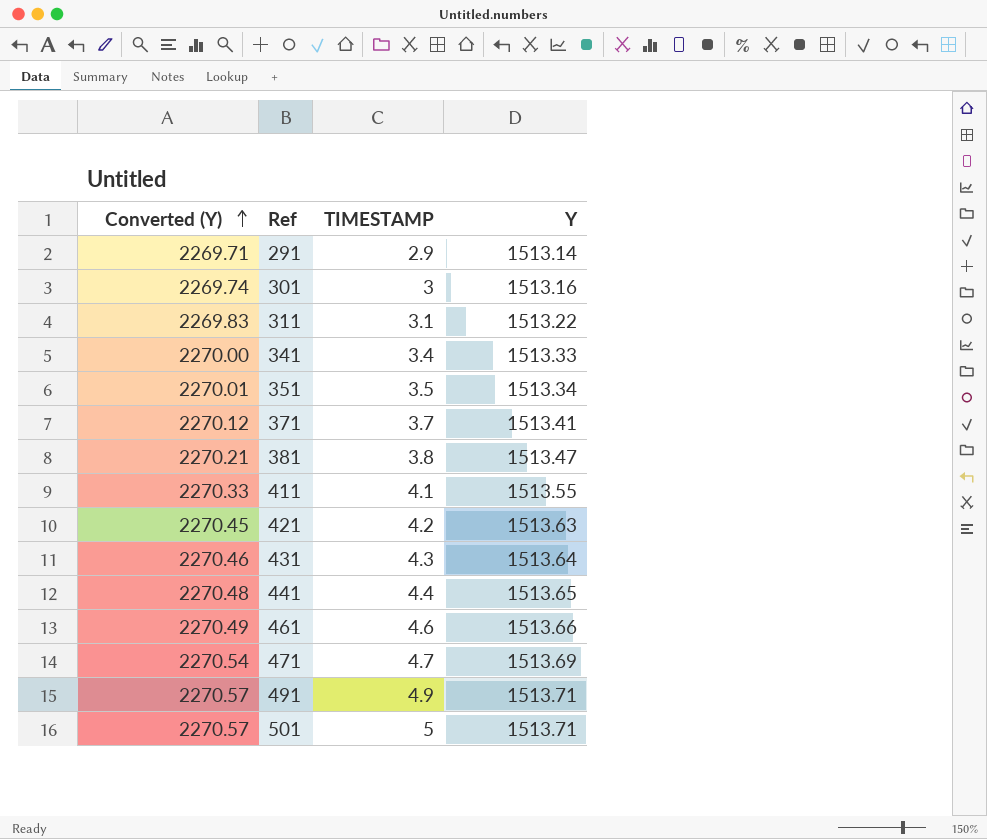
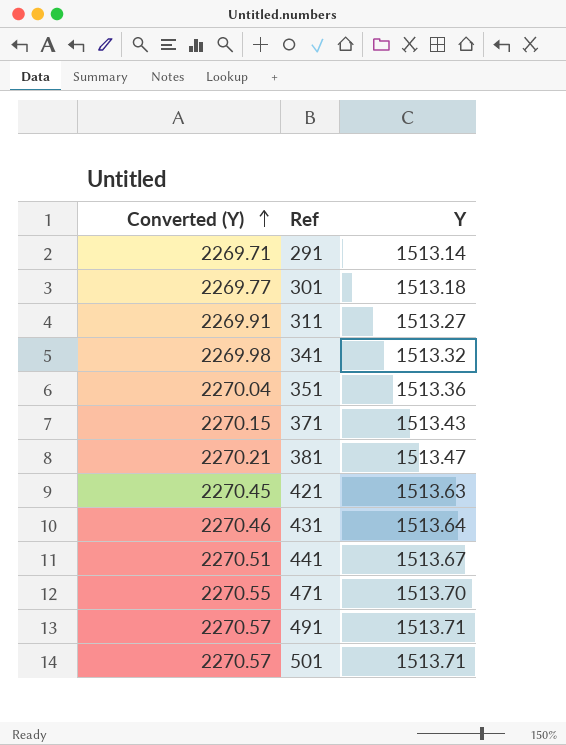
column TIMESTAMP | position: 3 -> none
row 411: 2270.33 | 4.1 | 1513.55 -> none
row 461: 2270.49 | 4.6 | 1513.66 -> none
301 | Converted (Y): 2269.74 -> 2269.77
301 | Y: 1513.16 -> 1513.18
311 | Converted (Y): 2269.83 -> 2269.91
311 | Y: 1513.22 -> 1513.27
341 | Converted (Y): 2270.00 -> 2269.98
341 | Y: 1513.33 -> 1513.32
351 | Converted (Y): 2270.01 -> 2270.04
351 | Y: 1513.34 -> 1513.36
371 | Converted (Y): 2270.12 -> 2270.15
371 | Y: 1513.41 -> 1513.43
441 | Converted (Y): 2270.48 -> 2270.51
441 | Y: 1513.65 -> 1513.67
471 | Converted (Y): 2270.54 -> 2270.55
471 | Y: 1513.69 -> 1513.70

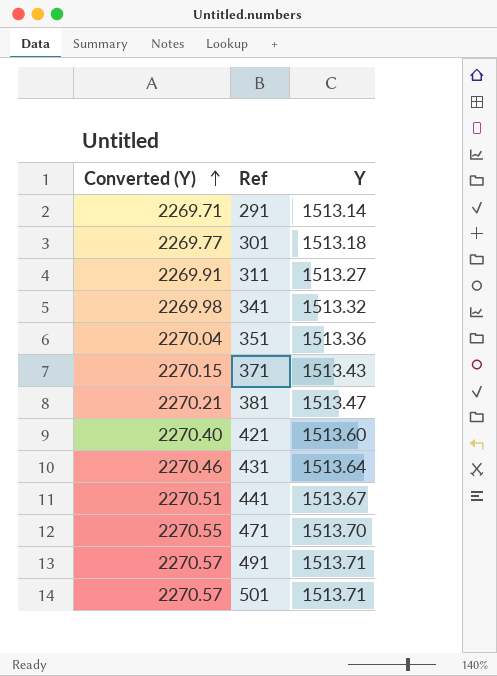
421 | Converted (Y): 2270.45 -> 2270.40
421 | Y: 1513.63 -> 1513.60

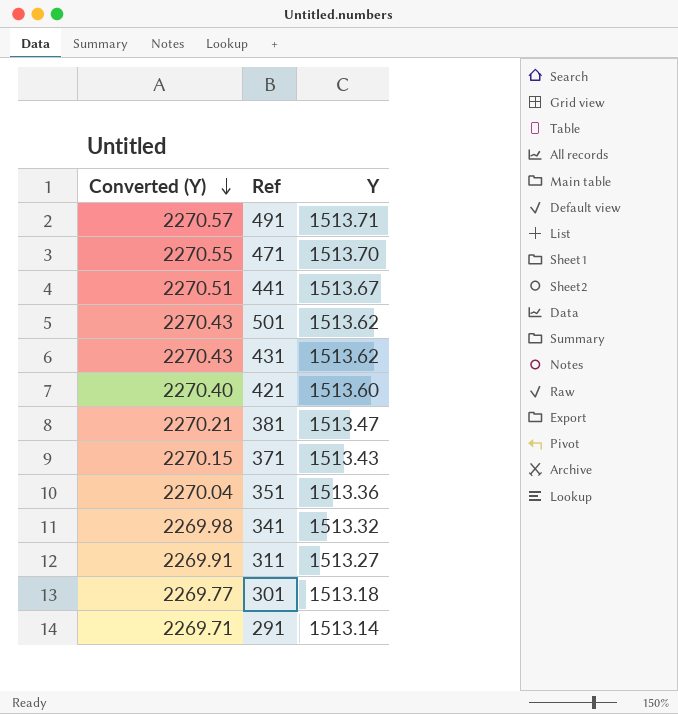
row order: Converted (Y) ascending -> Converted (Y) descending
501 | Converted (Y): 2270.57 -> 2270.43
501 | Y: 1513.71 -> 1513.62
431 | Converted (Y): 2270.46 -> 2270.43
431 | Y: 1513.64 -> 1513.62

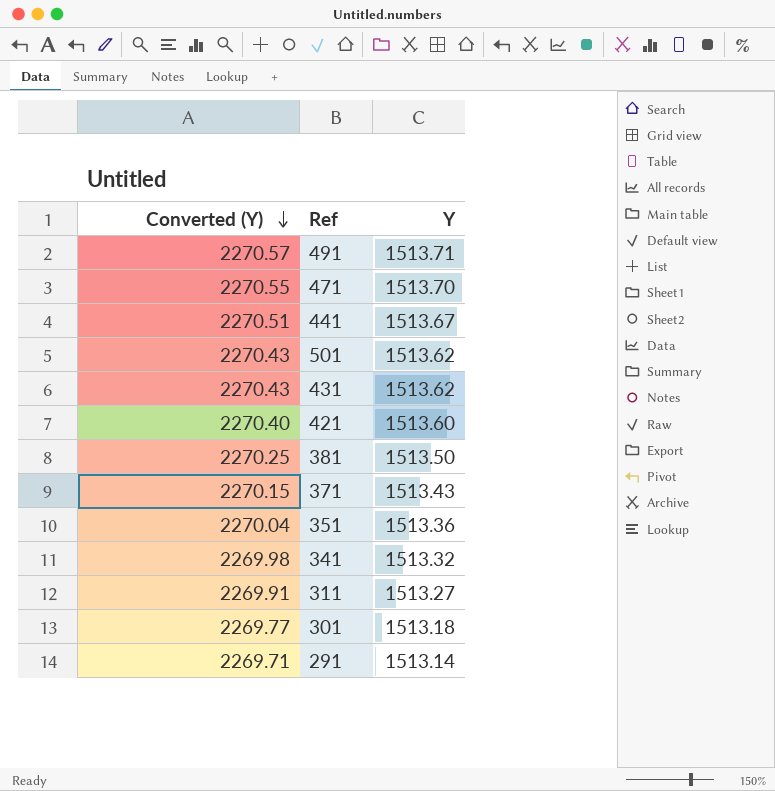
381 | Converted (Y): 2270.21 -> 2270.25
381 | Y: 1513.47 -> 1513.50

